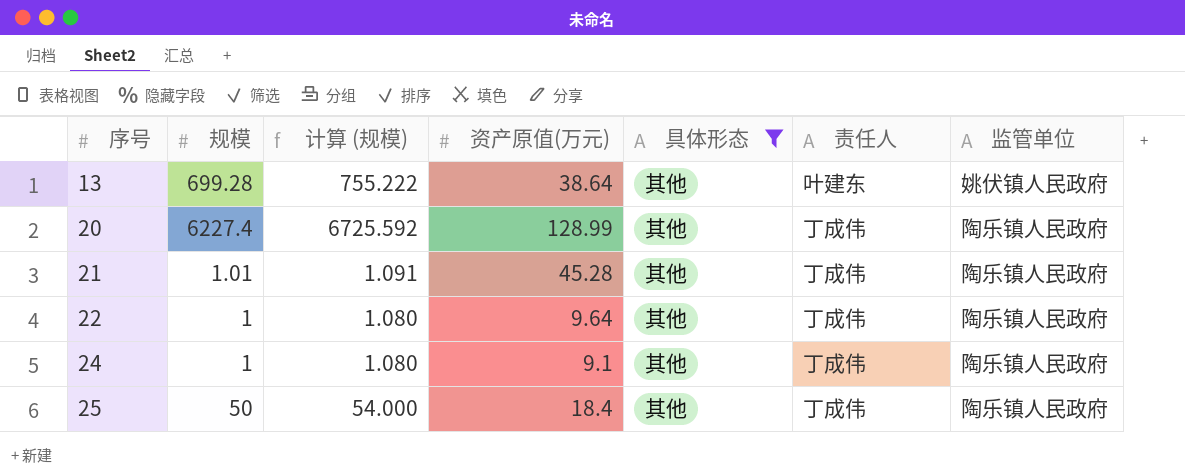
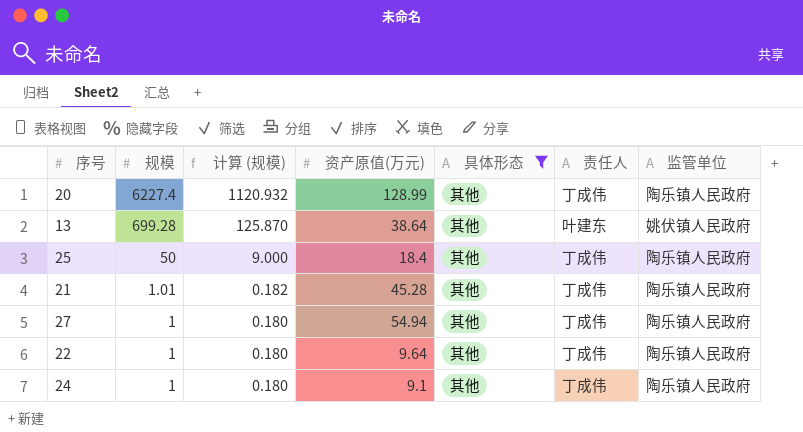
row order: 序号 ascending -> 规模 descending
column 计算 (规模) | formula: [规模] * 1.08 -> [规模] * 0.18
row 27: none -> 1 | 0.180 | 54.94 | 其他 | 丁成伟 | 陶乐镇人民政府

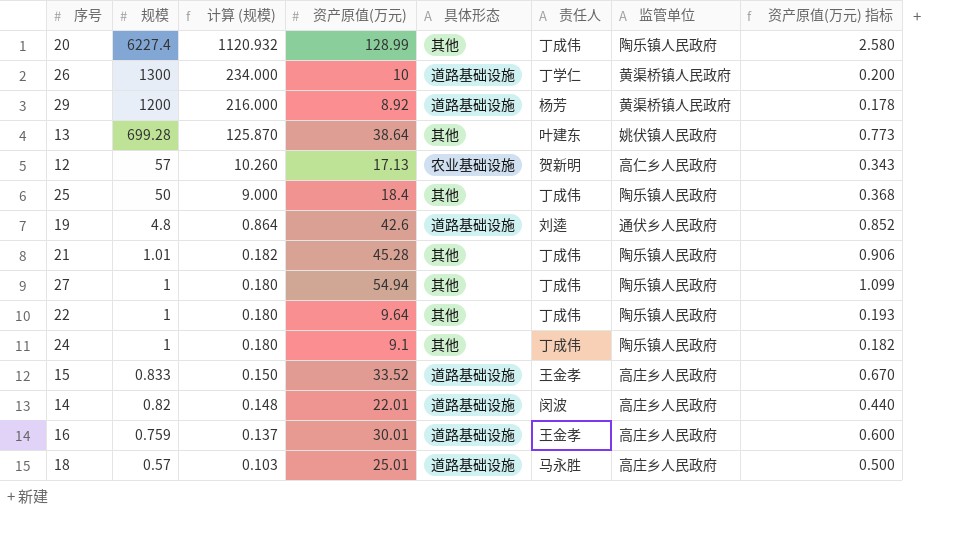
filter: 具体形态 = 其他 -> none
column 资产原值(万元) 指标 | formula: none -> [资产原值(万元)] * 0.02

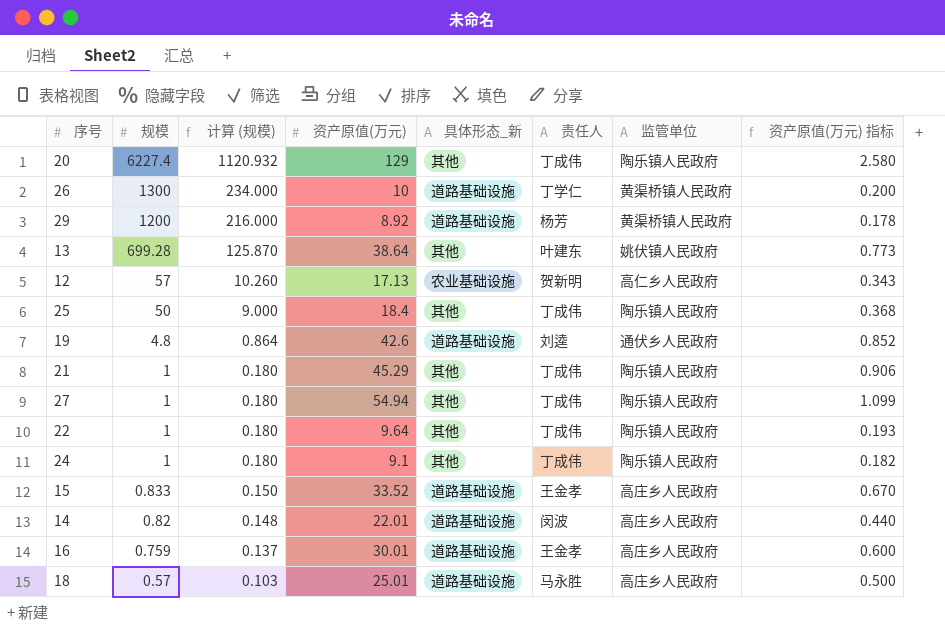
column name: 具体形态 -> 具体形态_新
20 | 资产原值(万元): 128.99 -> 129
21 | 规模: 1.01 -> 1
21 | 计算 (规模): 0.182 -> 0.180
21 | 资产原值(万元): 45.28 -> 45.29

